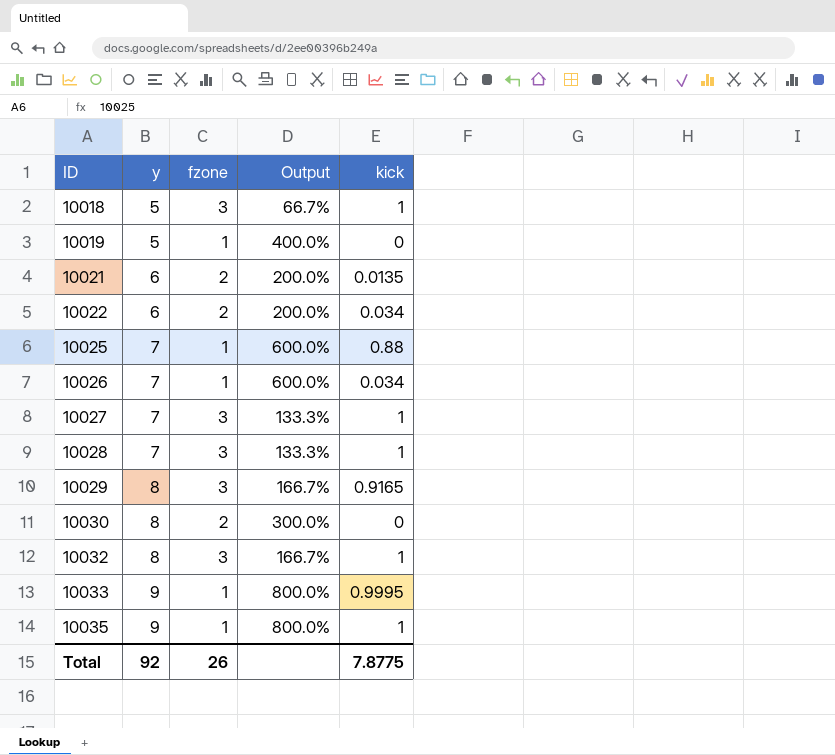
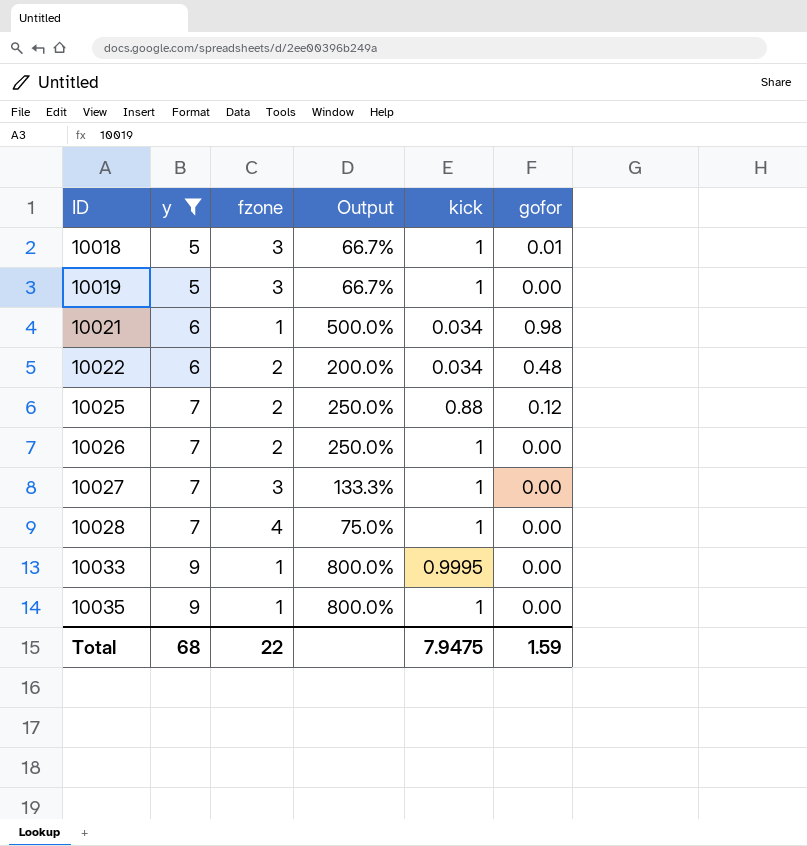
filter: none -> y != 8
column gofor | position: none -> 6
10019 | fzone: 1 -> 3
10019 | Output: 400.0% -> 66.7%
10019 | kick: 0 -> 1
10021 | fzone: 2 -> 1
10021 | Output: 200.0% -> 500.0%
10021 | kick: 0.0135 -> 0.034
10025 | fzone: 1 -> 2
10025 | Output: 600.0% -> 250.0%
10026 | fzone: 1 -> 2
10026 | Output: 600.0% -> 250.0%
10026 | kick: 0.034 -> 1
10028 | fzone: 3 -> 4
10028 | Output: 133.3% -> 75.0%
Total | y: 92 -> 68
Total | fzone: 26 -> 22
Total | kick: 7.8775 -> 7.9475

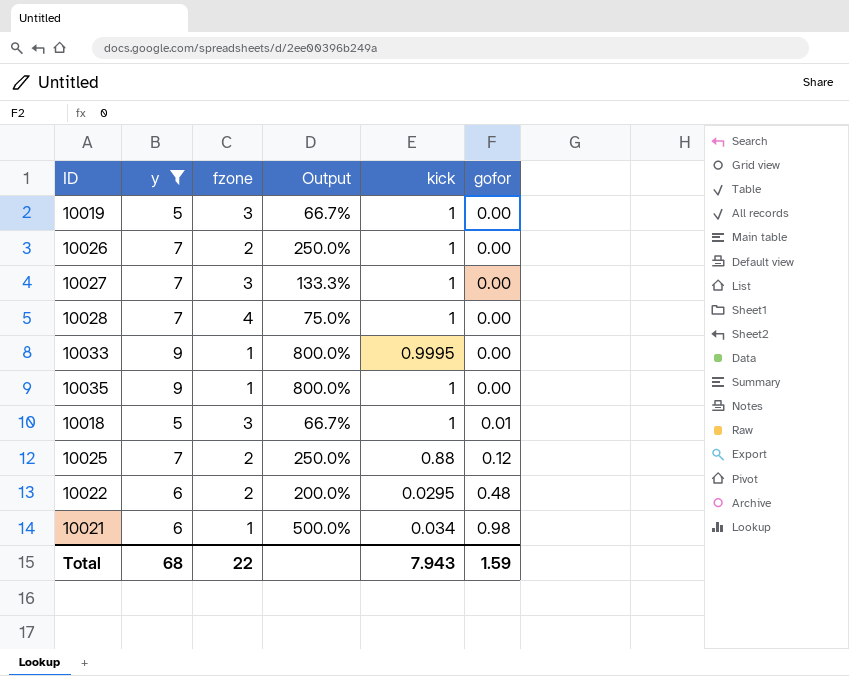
row order: ID ascending -> gofor ascending
10022 | kick: 0.034 -> 0.0295
Total | kick: 7.9475 -> 7.943

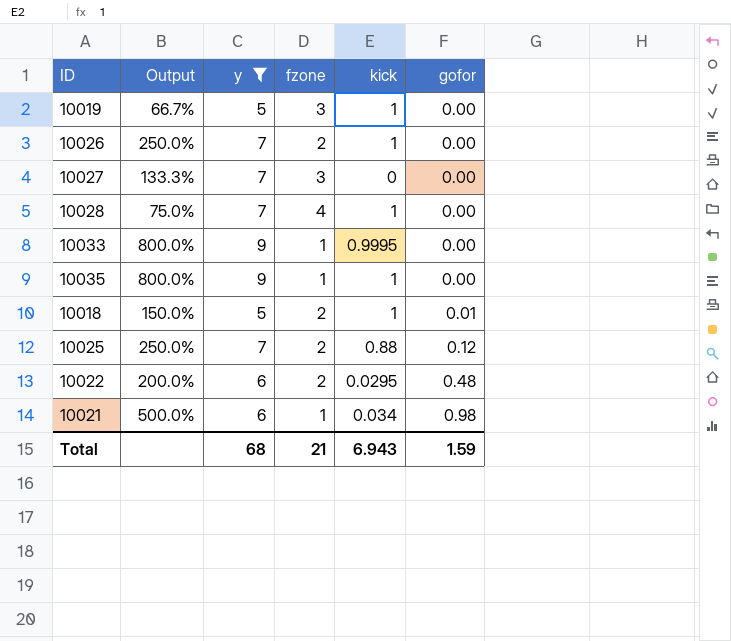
column Output | position: 4 -> 2
10027 | kick: 1 -> 0
10018 | Output: 66.7% -> 150.0%
10018 | fzone: 3 -> 2
Total | fzone: 22 -> 21
Total | kick: 7.943 -> 6.943

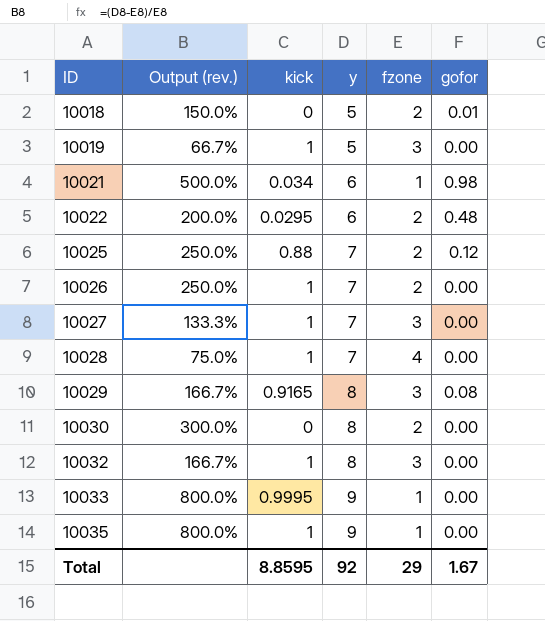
filter: y != 8 -> none
row order: gofor ascending -> ID ascending
column name: Output -> Output (rev.)
column kick | position: 5 -> 3
10018 | kick: 1 -> 0
10027 | kick: 0 -> 1
Total | kick: 6.943 -> 8.8595
Total | y: 68 -> 92
Total | fzone: 21 -> 29
Total | gofor: 1.59 -> 1.67

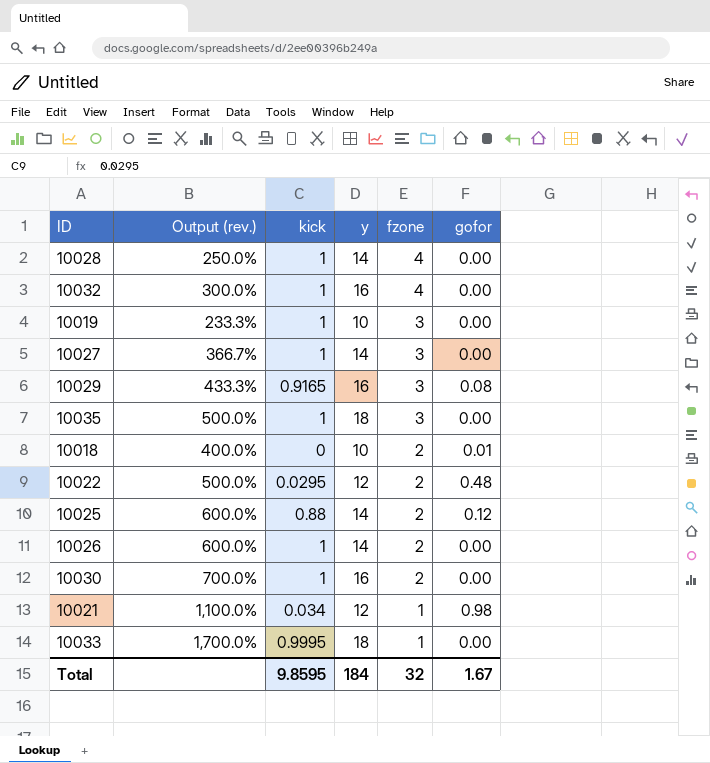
row order: ID ascending -> fzone descending
10028 | Output (rev.): 75.0% -> 250.0%
10028 | y: 7 -> 14
10032 | Output (rev.): 166.7% -> 300.0%
10032 | y: 8 -> 16
10032 | fzone: 3 -> 4
10019 | Output (rev.): 66.7% -> 233.3%
10019 | y: 5 -> 10
10027 | Output (rev.): 133.3% -> 366.7%
10027 | y: 7 -> 14
10029 | Output (rev.): 166.7% -> 433.3%
10029 | y: 8 -> 16
10035 | Output (rev.): 800.0% -> 500.0%
10035 | y: 9 -> 18
10035 | fzone: 1 -> 3
10018 | Output (rev.): 150.0% -> 400.0%
10018 | y: 5 -> 10
10022 | Output (rev.): 200.0% -> 500.0%
10022 | y: 6 -> 12
10025 | Output (rev.): 250.0% -> 600.0%
10025 | y: 7 -> 14
10026 | Output (rev.): 250.0% -> 600.0%
10026 | y: 7 -> 14
10030 | Output (rev.): 300.0% -> 700.0%
10030 | kick: 0 -> 1
10030 | y: 8 -> 16
10021 | Output (rev.): 500.0% -> 1,100.0%
10021 | y: 6 -> 12
10033 | Output (rev.): 800.0% -> 1,700.0%
10033 | y: 9 -> 18
Total | kick: 8.8595 -> 9.8595
Total | y: 92 -> 184
Total | fzone: 29 -> 32

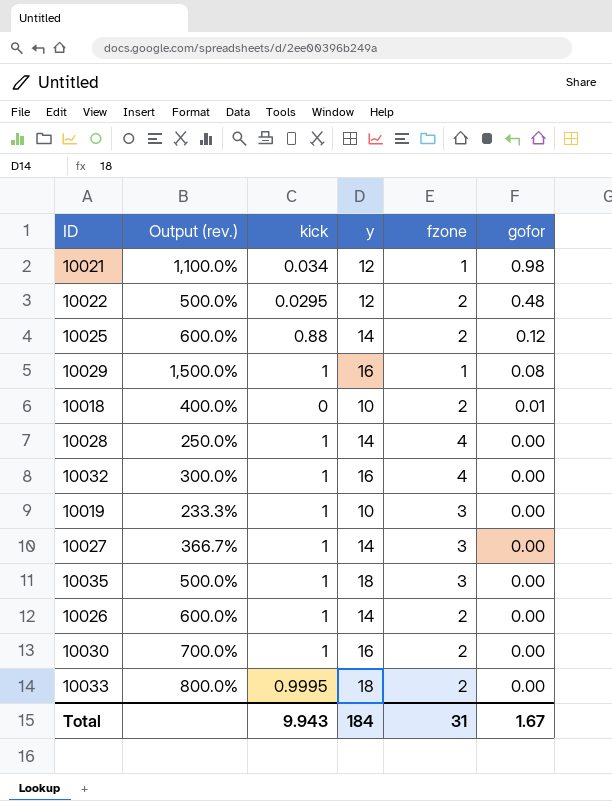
row order: fzone descending -> gofor descending
10029 | Output (rev.): 433.3% -> 1,500.0%
10029 | kick: 0.9165 -> 1
10029 | fzone: 3 -> 1
10033 | Output (rev.): 1,700.0% -> 800.0%
10033 | fzone: 1 -> 2
Total | kick: 9.8595 -> 9.943
Total | fzone: 32 -> 31

